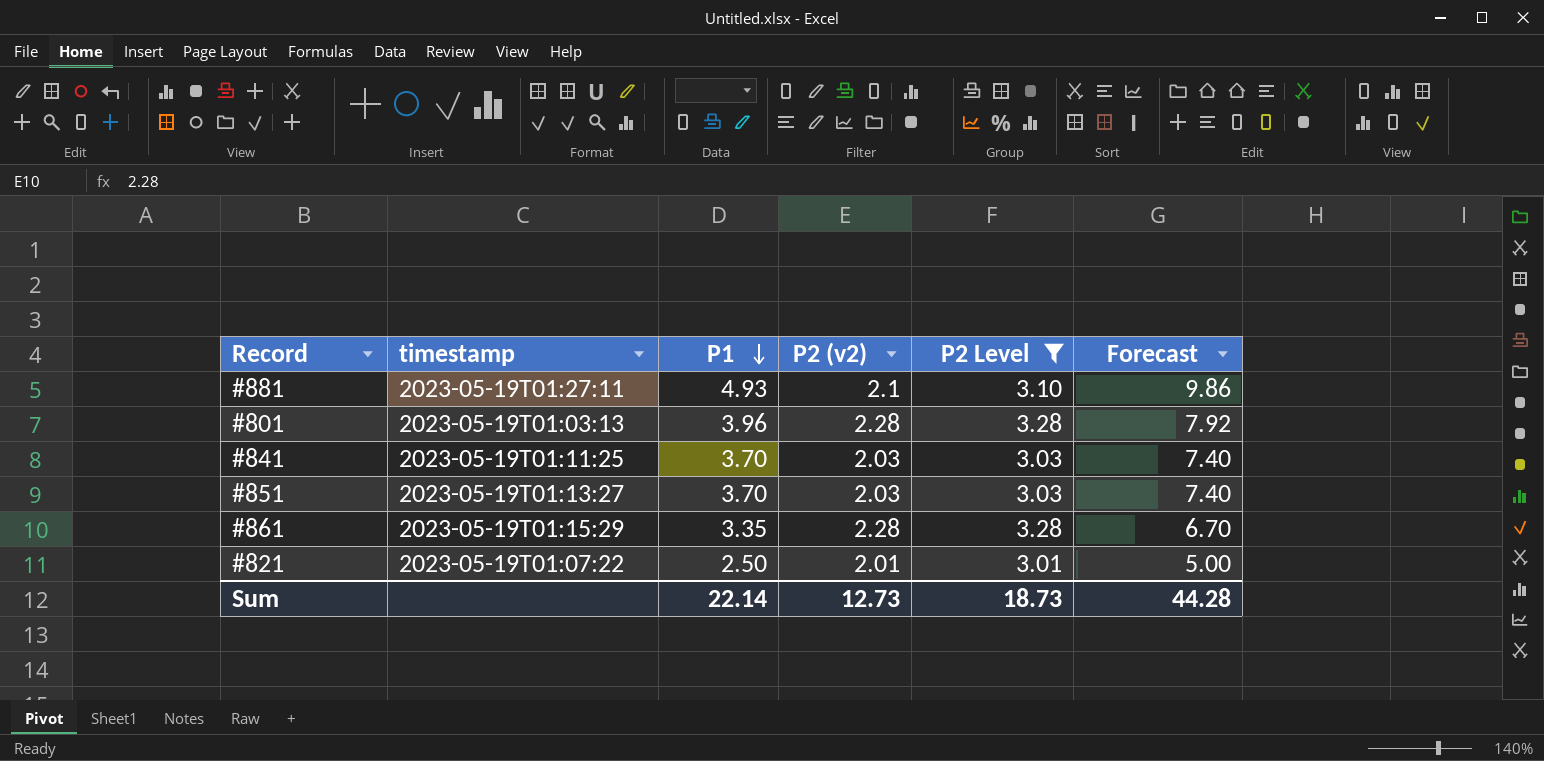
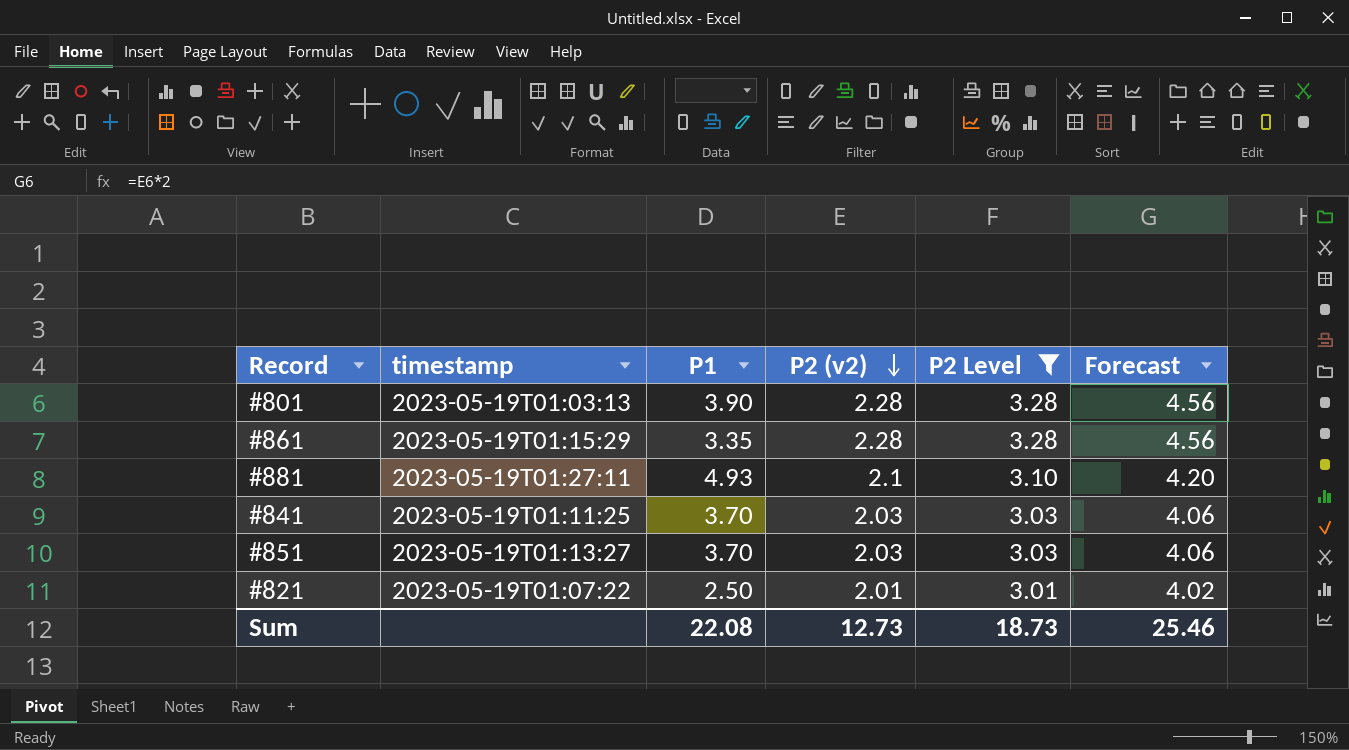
row order: P1 descending -> P2 (v2) descending
column Forecast | formula: [P1] * 2 -> [P2 (v2)] * 2
#801 | P1: 3.96 -> 3.90
Sum | P1: 22.14 -> 22.08
Sum | Forecast: 44.28 -> 25.46

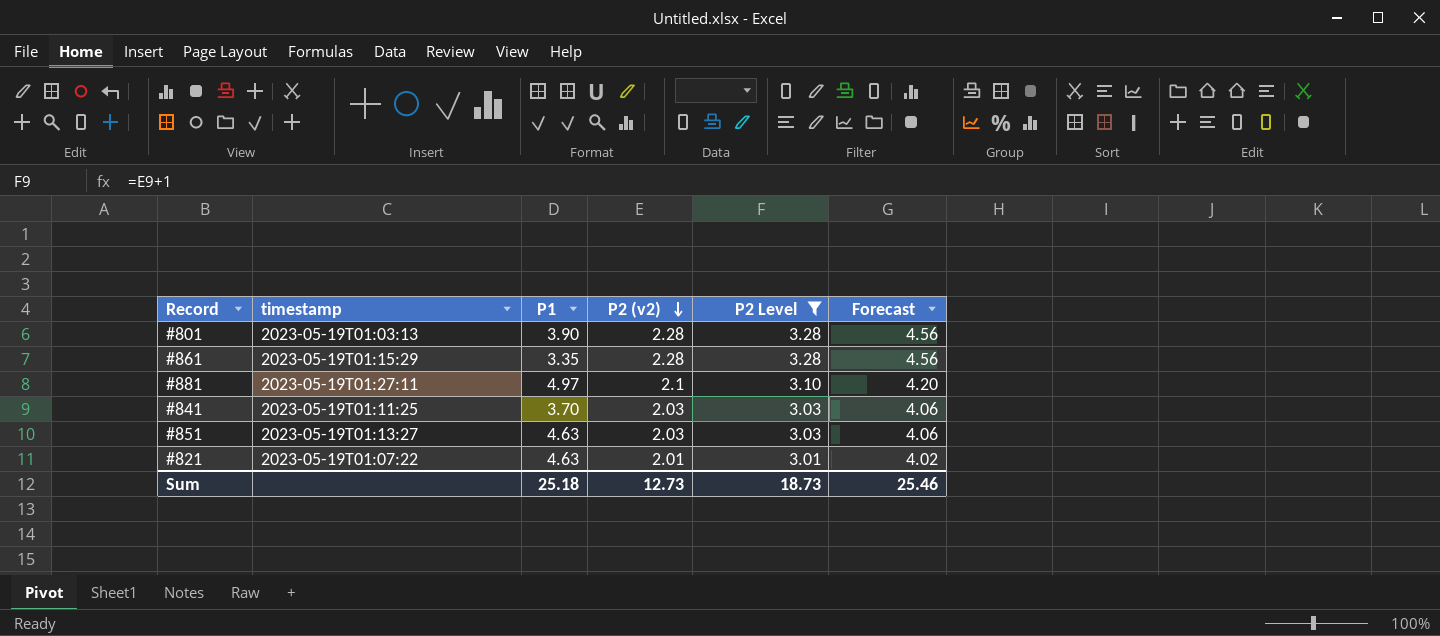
#881 | P1: 4.93 -> 4.97
#851 | P1: 3.70 -> 4.63
#821 | P1: 2.50 -> 4.63
Sum | P1: 22.08 -> 25.18

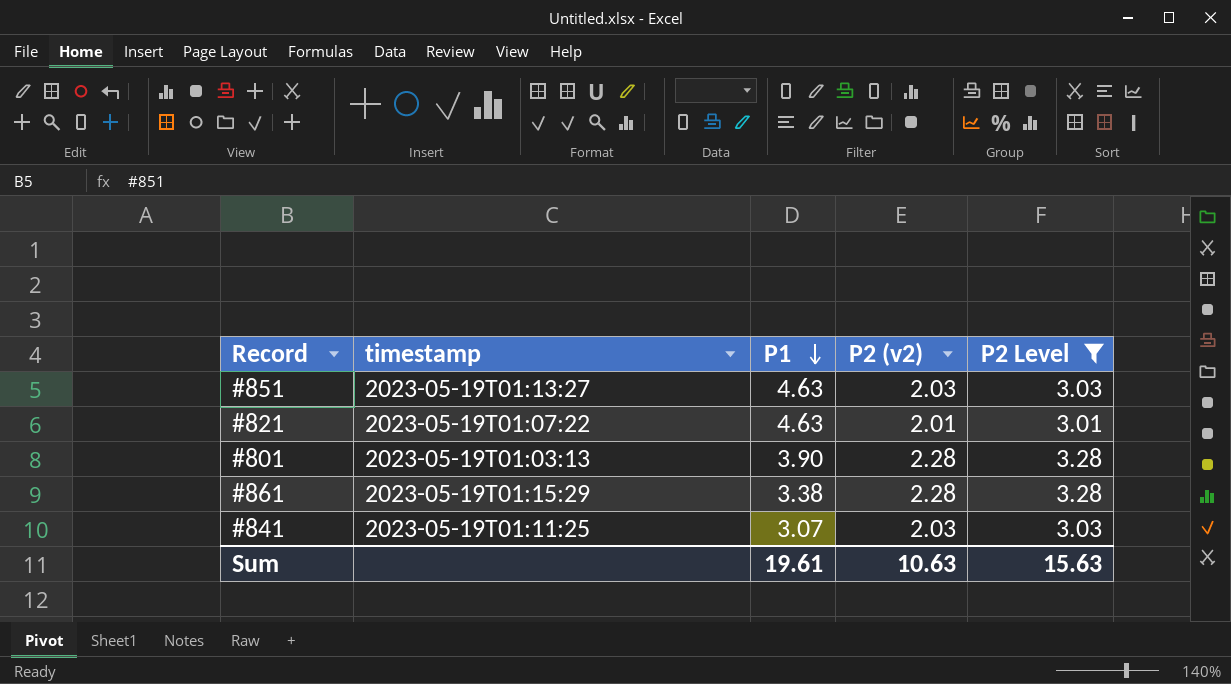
row order: P2 (v2) descending -> P1 descending
column Forecast | formula: [P2 (v2)] * 2 -> none
row #881: 2023-05-19T01:27:11 | 4.97 | 2.1 | 3.10 | 4.20 -> none
#861 | P1: 3.35 -> 3.38
#841 | P1: 3.70 -> 3.07
Sum | P1: 25.18 -> 19.61
Sum | P2 (v2): 12.73 -> 10.63
Sum | P2 Level: 18.73 -> 15.63

